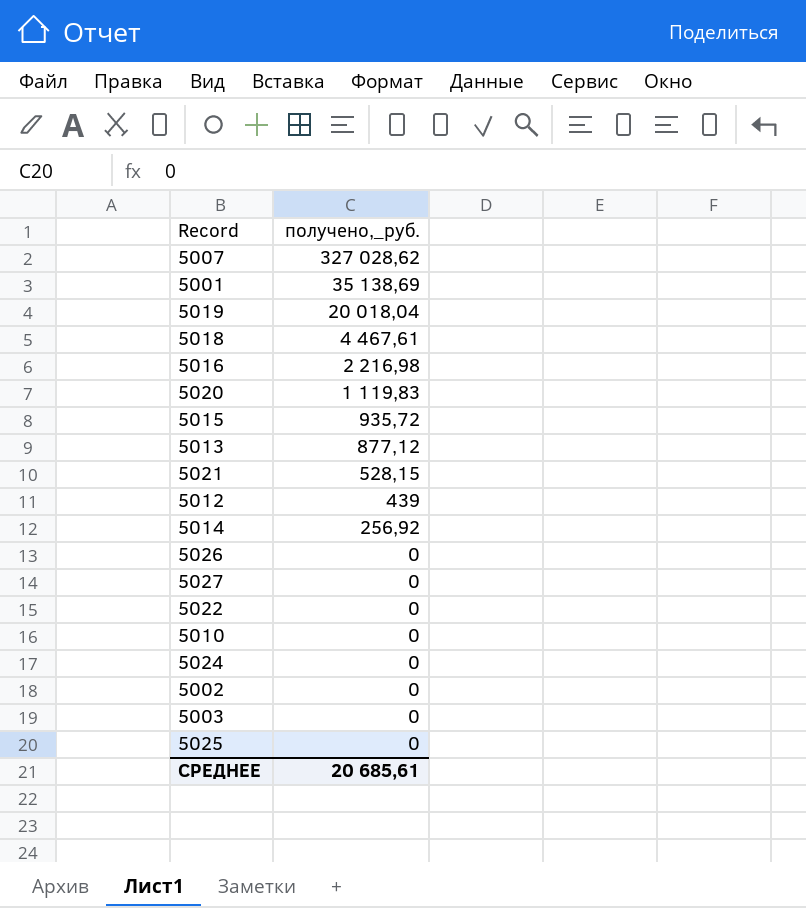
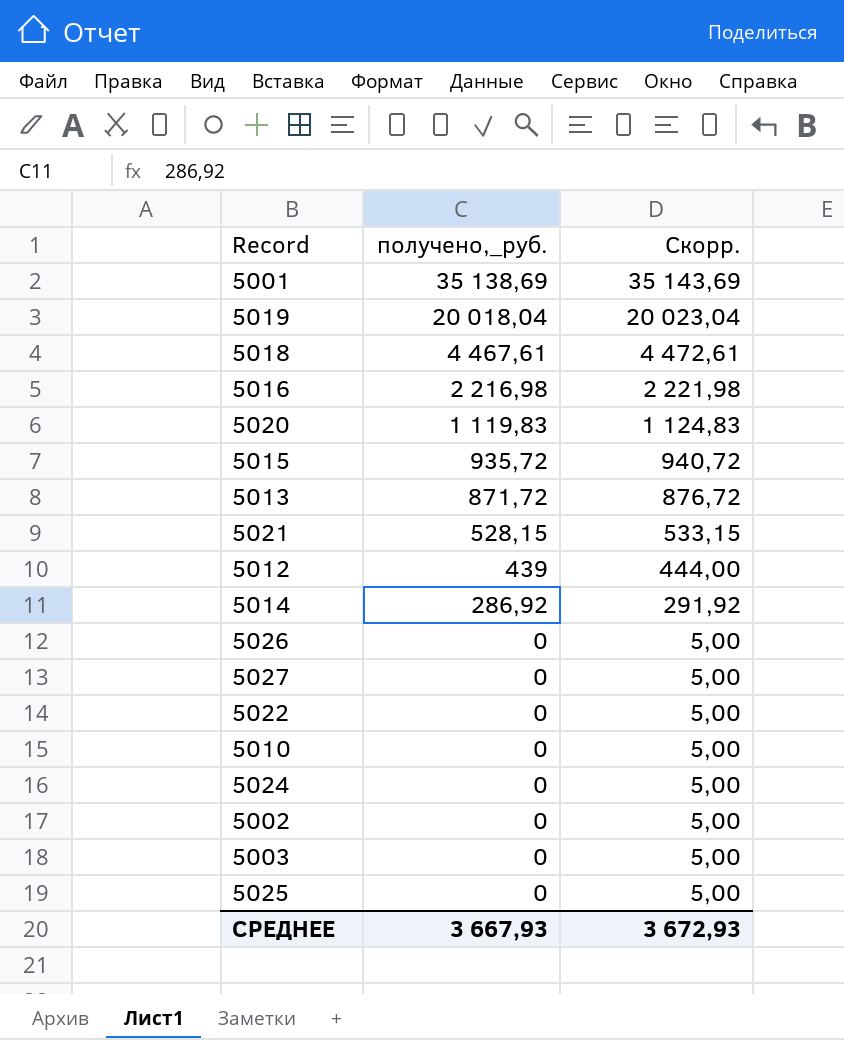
column Скорр. | formula: none -> [получено,_руб.] + 5
row 5007: 327 028,62 -> none
5013 | получено,_руб.: 877,12 -> 871,72
5014 | получено,_руб.: 256,92 -> 286,92
СРЕДНЕЕ | получено,_руб.: 20 685,61 -> 3 667,93

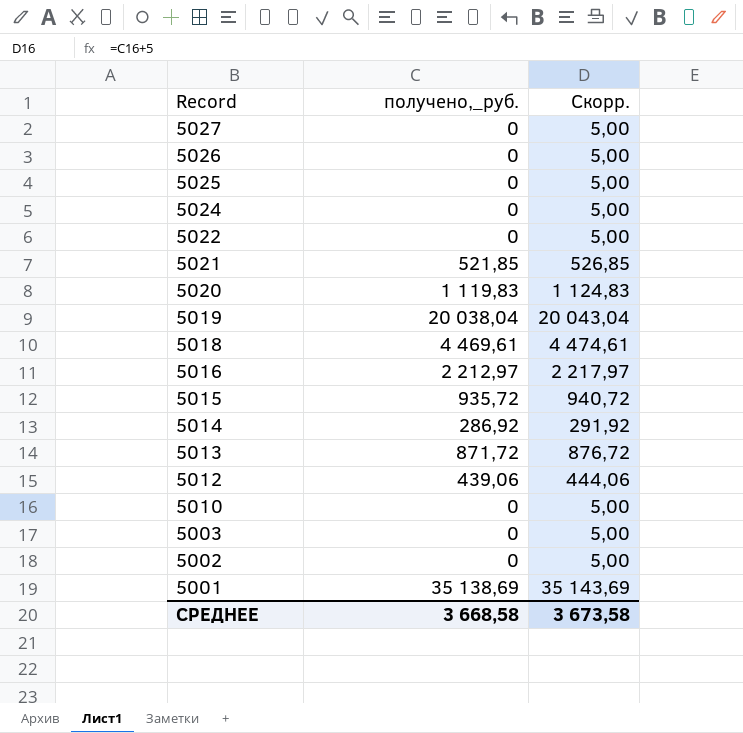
row order: получено,_руб. descending -> Record descending
5021 | получено,_руб.: 528,15 -> 521,85
5021 | Скорр.: 533,15 -> 526,85
5019 | получено,_руб.: 20 018,04 -> 20 038,04
5019 | Скорр.: 20 023,04 -> 20 043,04
5018 | получено,_руб.: 4 467,61 -> 4 469,61
5018 | Скорр.: 4 472,61 -> 4 474,61
5016 | получено,_руб.: 2 216,98 -> 2 212,97
5016 | Скорр.: 2 221,98 -> 2 217,97
5012 | получено,_руб.: 439 -> 439,06
5012 | Скорр.: 444,00 -> 444,06
СРЕДНЕЕ | получено,_руб.: 3 667,93 -> 3 668,58
СРЕДНЕЕ | Скорр.: 3 672,93 -> 3 673,58

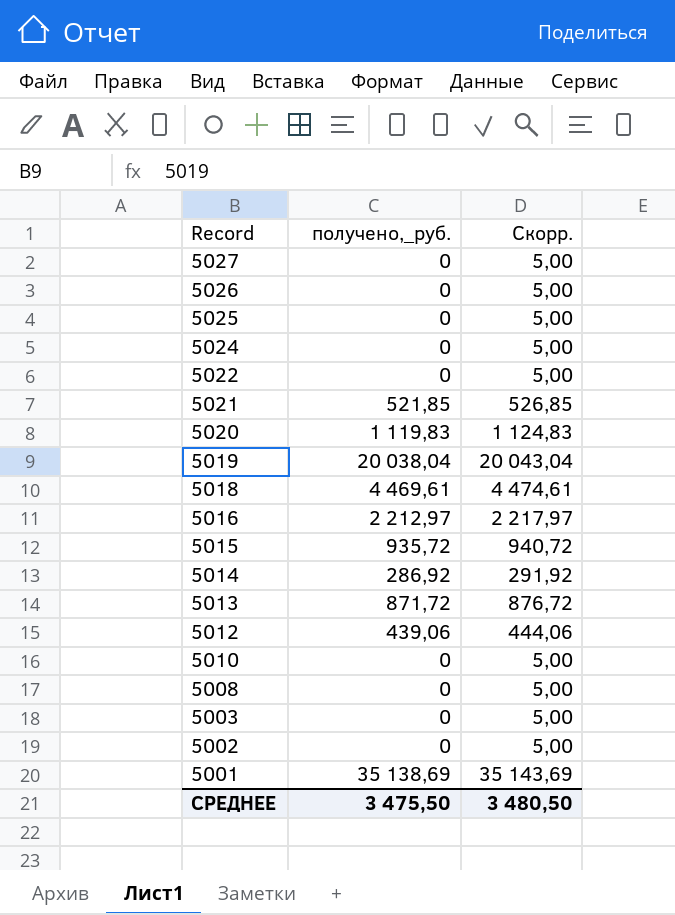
row 5008: none -> 0 | 5,00
СРЕДНЕЕ | получено,_руб.: 3 668,58 -> 3 475,50
СРЕДНЕЕ | Скорр.: 3 673,58 -> 3 480,50

